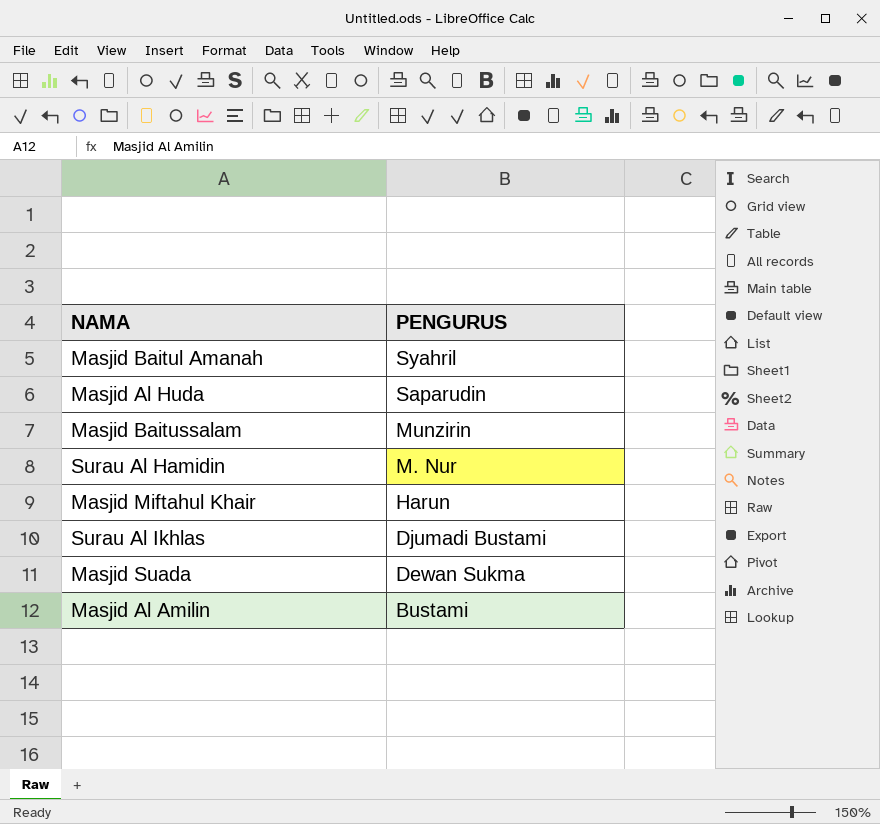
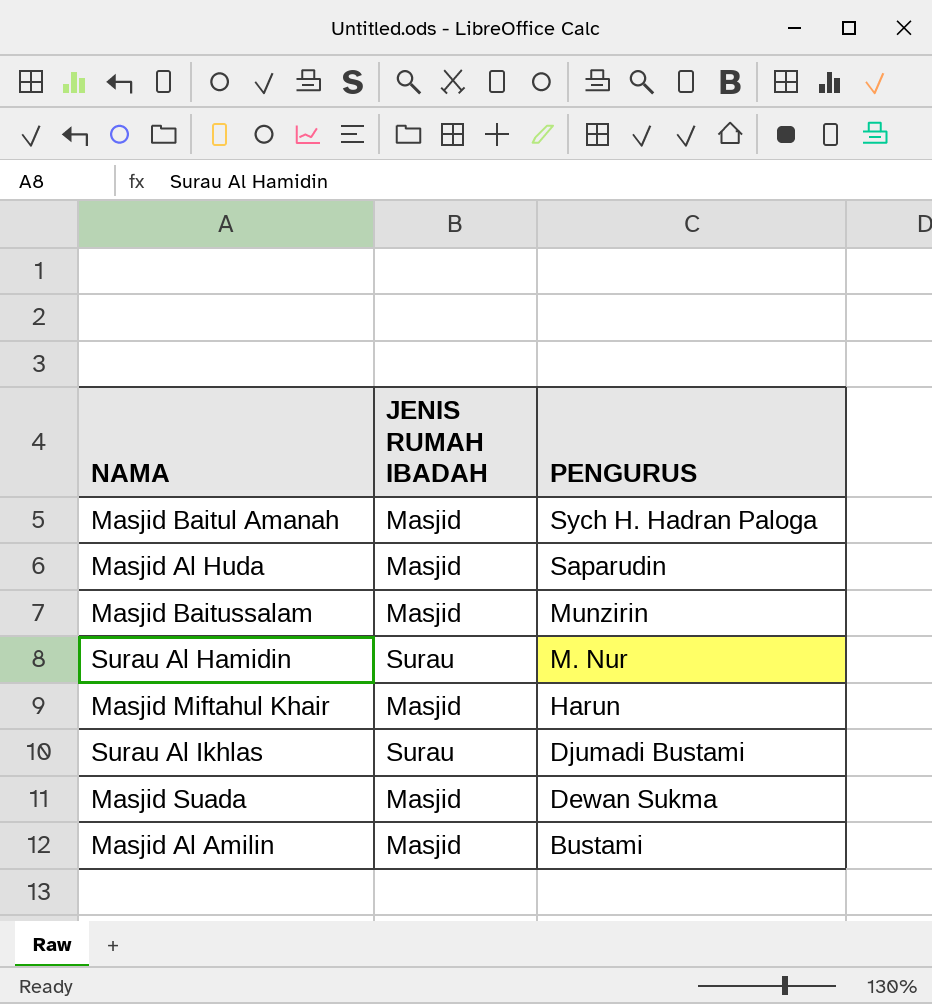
column JENIS RUMAH IBADAH | position: none -> 2
Masjid Baitul Amanah | PENGURUS: Syahril -> Sych H. Hadran Paloga

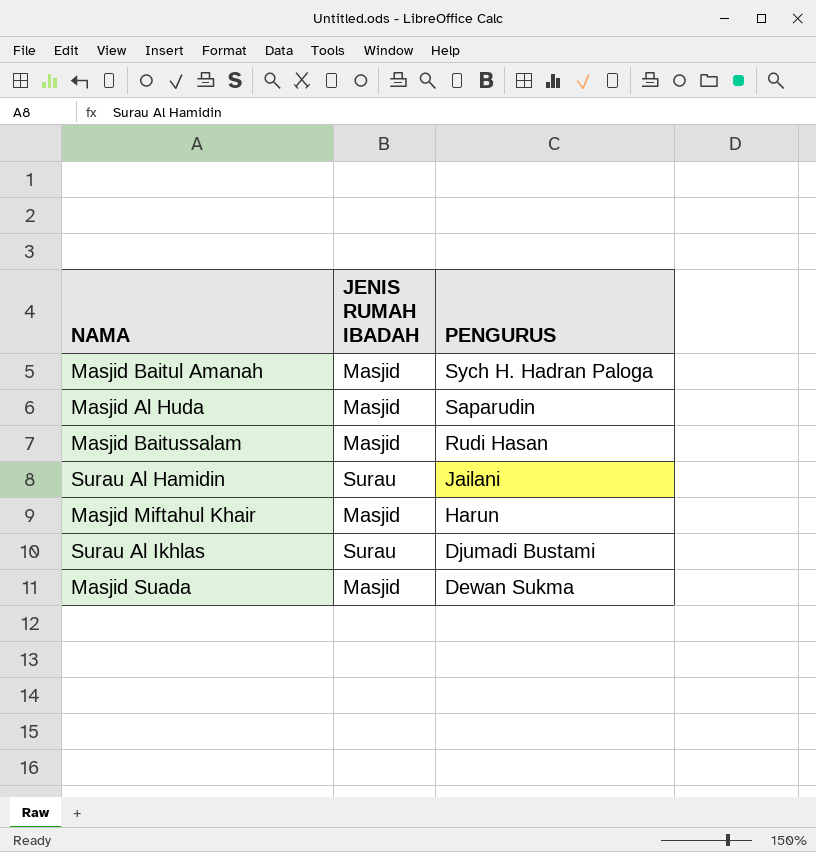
row Masjid Al Amilin: Masjid | Bustami -> none
Masjid Baitussalam | PENGURUS: Munzirin -> Rudi Hasan
Surau Al Hamidin | PENGURUS: M. Nur -> Jailani

